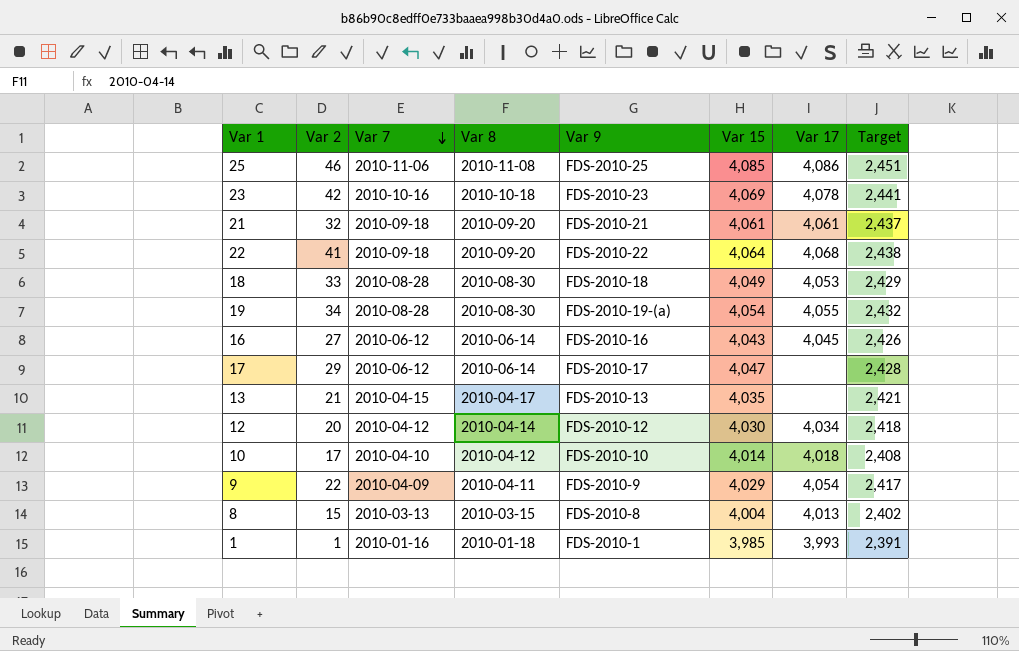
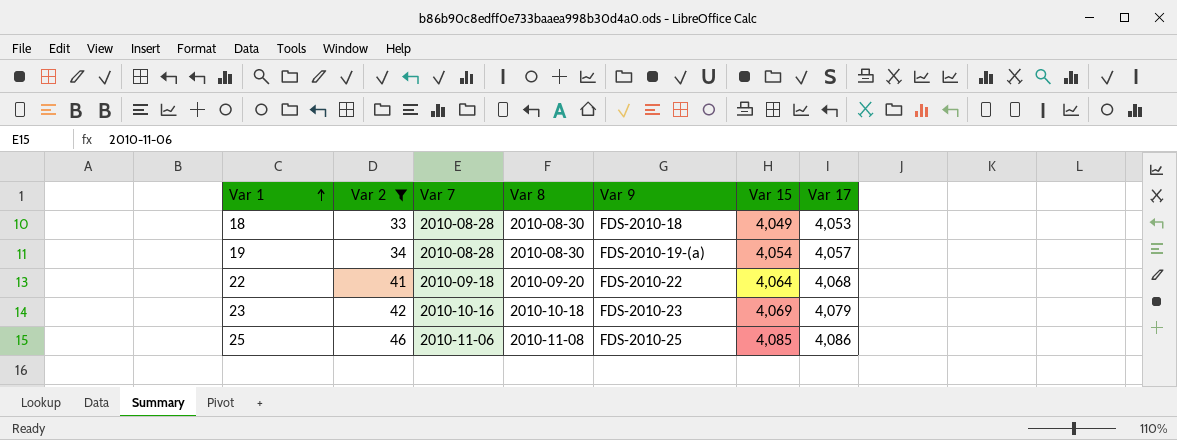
filter: none -> Var 2 >= 33
row order: Var 7 descending -> Var 1 ascending
column Target | formula: [Var 15] * 0.6 -> none
19 | Var 17: 4,055 -> 4,057
23 | Var 17: 4,078 -> 4,079

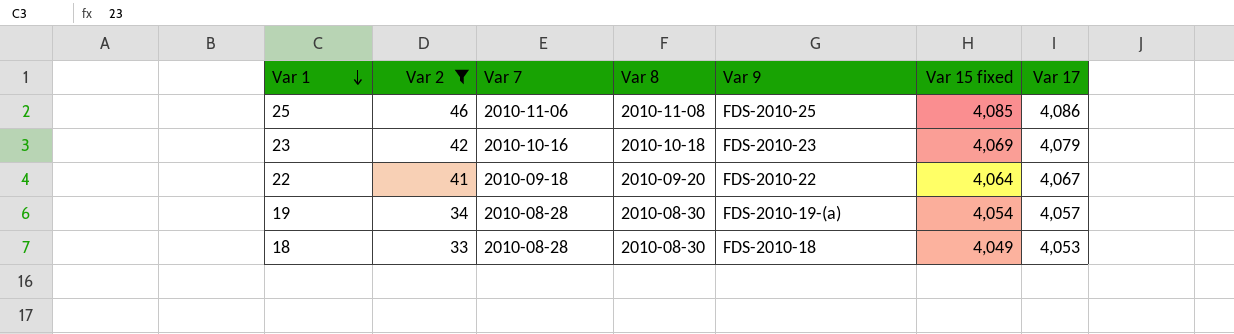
row order: Var 1 ascending -> Var 1 descending
column name: Var 15 -> Var 15 fixed
22 | Var 17: 4,068 -> 4,067

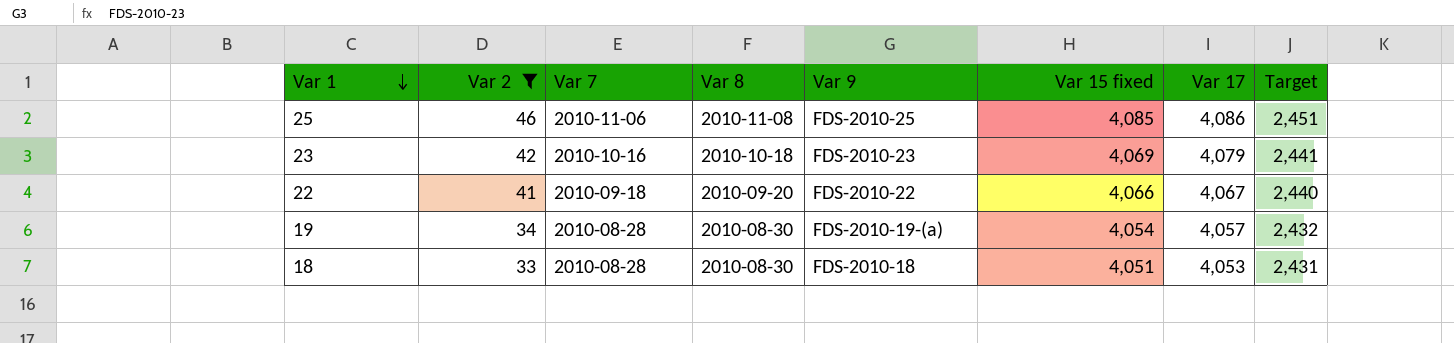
column Target | formula: none -> [Var 15 fixed] * 0.6
22 | Var 15 fixed: 4,064 -> 4,066
18 | Var 15 fixed: 4,049 -> 4,051

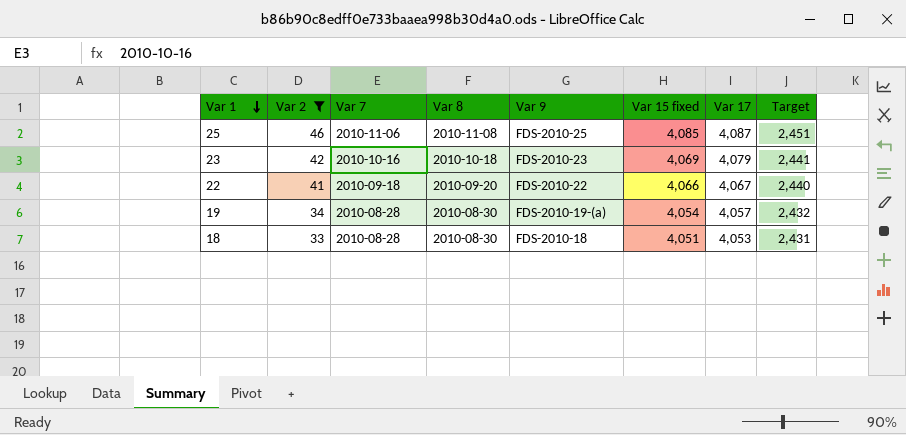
25 | Var 17: 4,086 -> 4,087

